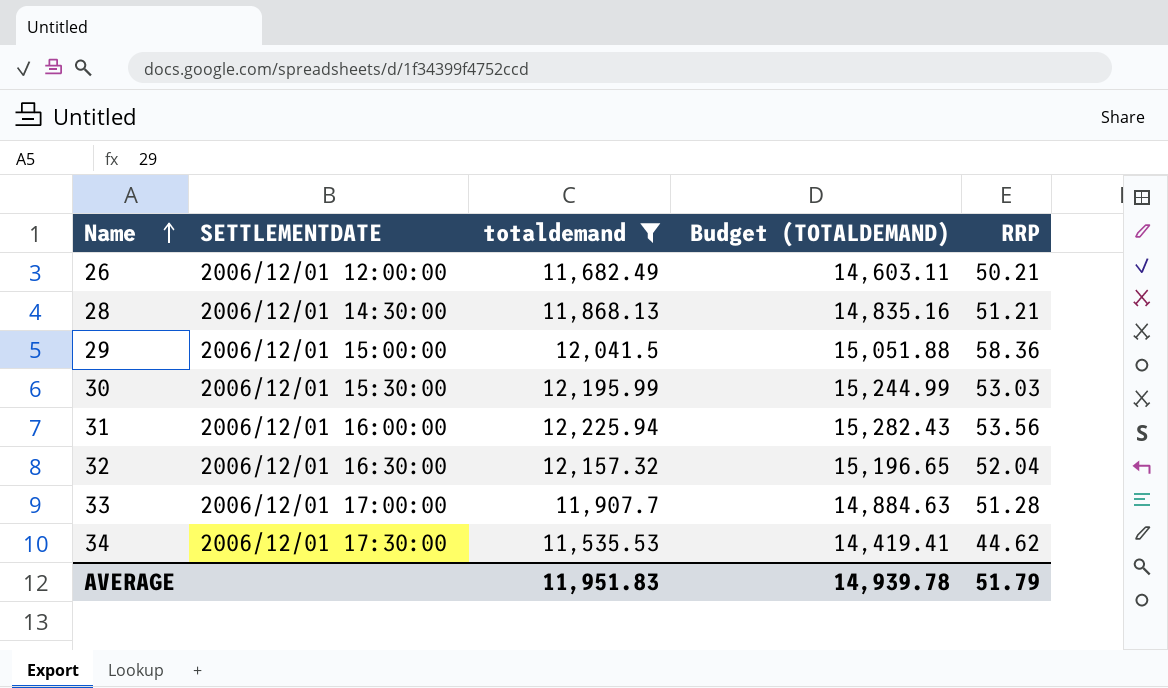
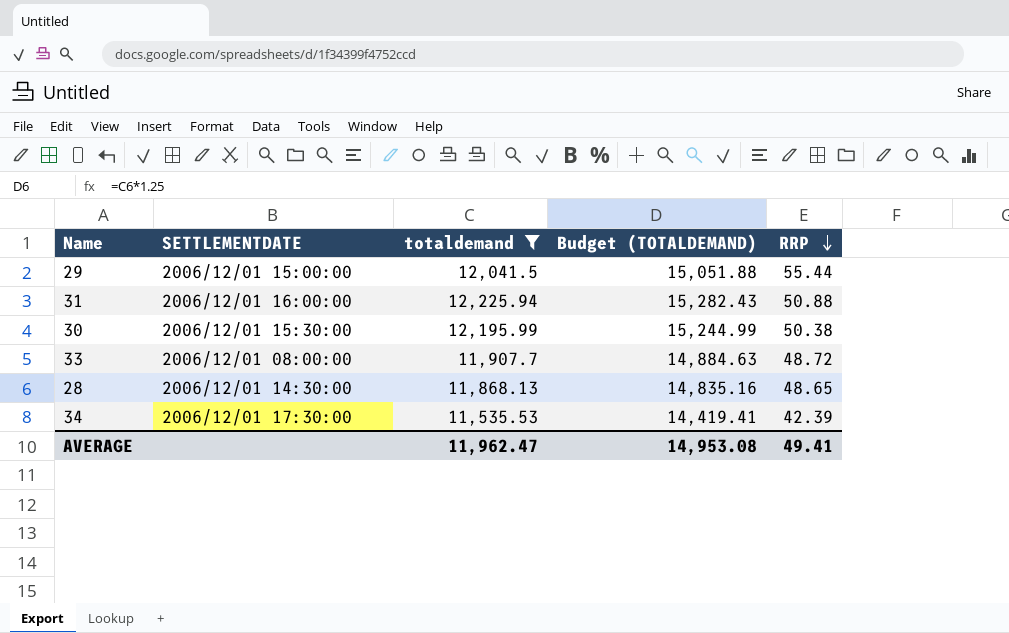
row order: Name ascending -> RRP descending
row 26: 2006/12/01 12:00:00 | 11,682.49 | 14,603.11 | 50.21 -> none
row 32: 2006/12/01 16:30:00 | 12,157.32 | 15,196.65 | 52.04 -> none
29 | RRP: 58.36 -> 55.44
31 | RRP: 53.56 -> 50.88
30 | RRP: 53.03 -> 50.38
33 | SETTLEMENTDATE: 2006/12/01 17:00:00 -> 2006/12/01 08:00:00
33 | RRP: 51.28 -> 48.72
28 | RRP: 51.21 -> 48.65
34 | RRP: 44.62 -> 42.39
AVERAGE | totaldemand: 11,951.83 -> 11,962.47
AVERAGE | Budget (TOTALDEMAND): 14,939.78 -> 14,953.08
AVERAGE | RRP: 51.79 -> 49.41

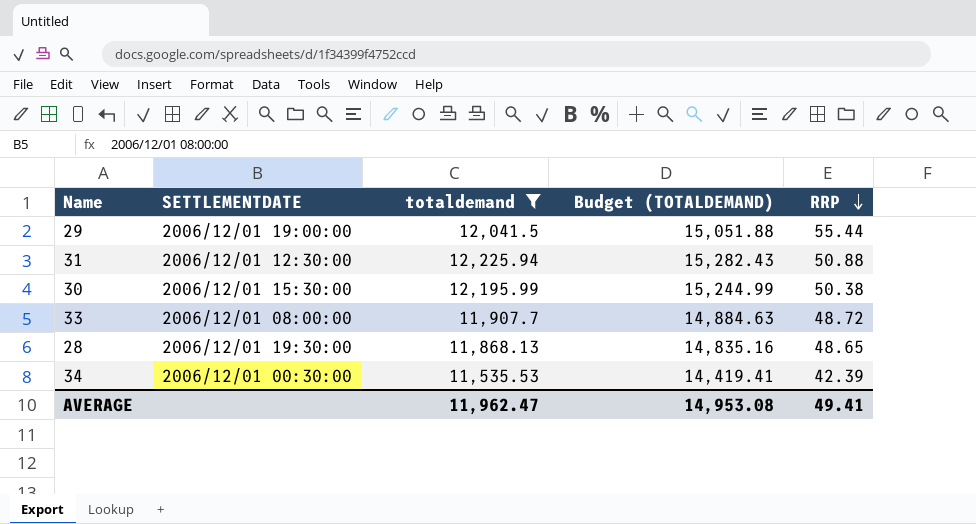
29 | SETTLEMENTDATE: 2006/12/01 15:00:00 -> 2006/12/01 19:00:00
31 | SETTLEMENTDATE: 2006/12/01 16:00:00 -> 2006/12/01 12:30:00
28 | SETTLEMENTDATE: 2006/12/01 14:30:00 -> 2006/12/01 19:30:00
34 | SETTLEMENTDATE: 2006/12/01 17:30:00 -> 2006/12/01 00:30:00

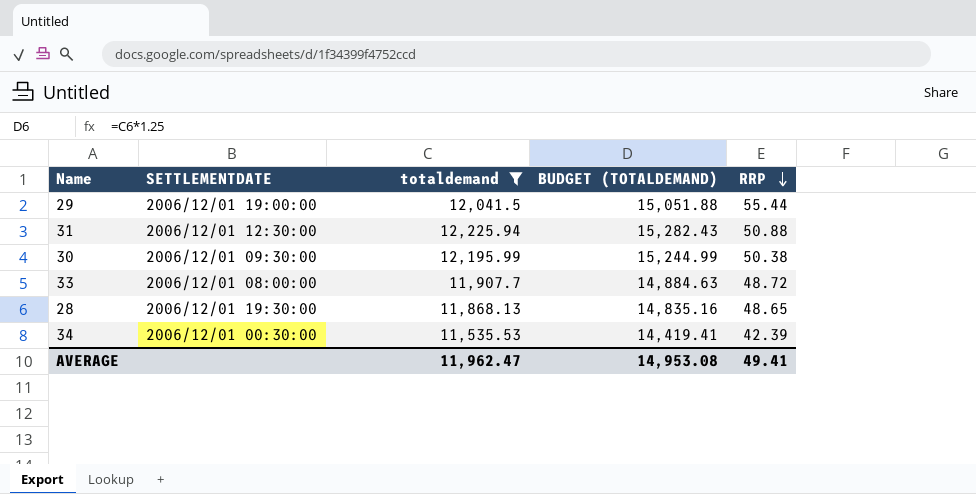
column name: Budget (TOTALDEMAND) -> BUDGET (TOTALDEMAND)
30 | SETTLEMENTDATE: 2006/12/01 15:30:00 -> 2006/12/01 09:30:00

